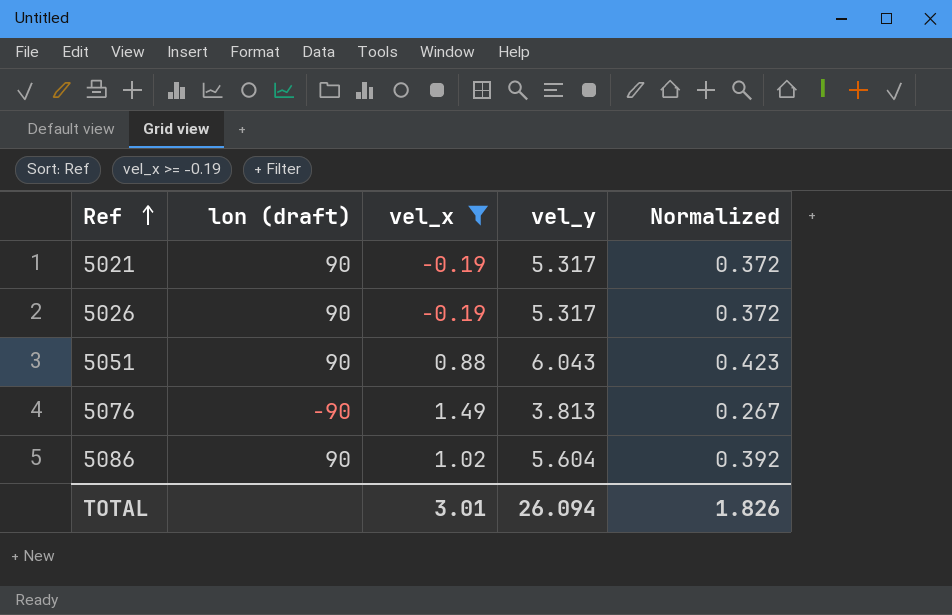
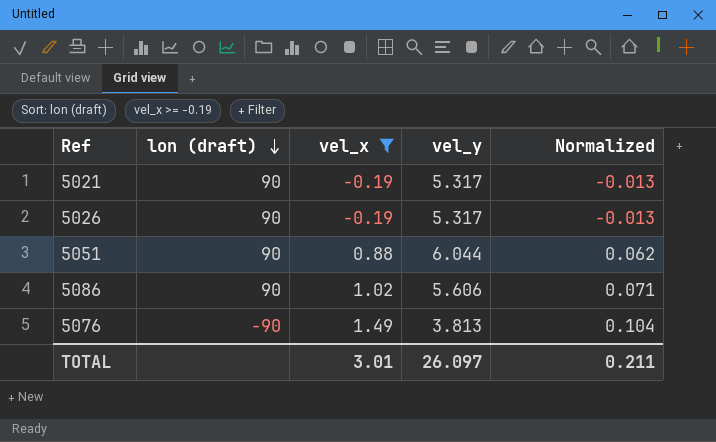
row order: Ref ascending -> lon (draft) descending
column Normalized | formula: [vel_y] * 0.07 -> [vel_x] * 0.07
5051 | vel_y: 6.043 -> 6.044
5086 | vel_y: 5.604 -> 5.606
TOTAL | vel_y: 26.094 -> 26.097
TOTAL | Normalized: 1.826 -> 0.211

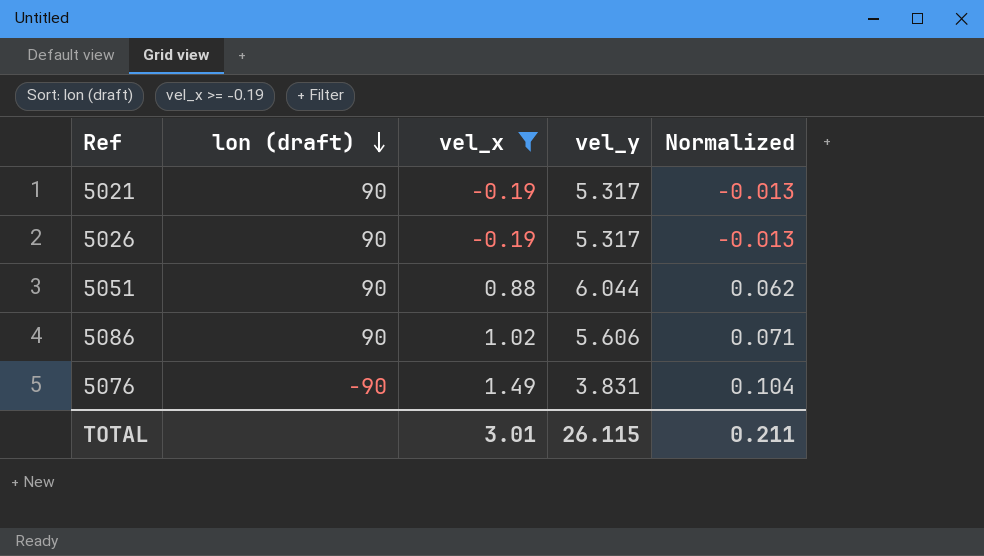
5076 | vel_y: 3.813 -> 3.831
TOTAL | vel_y: 26.097 -> 26.115

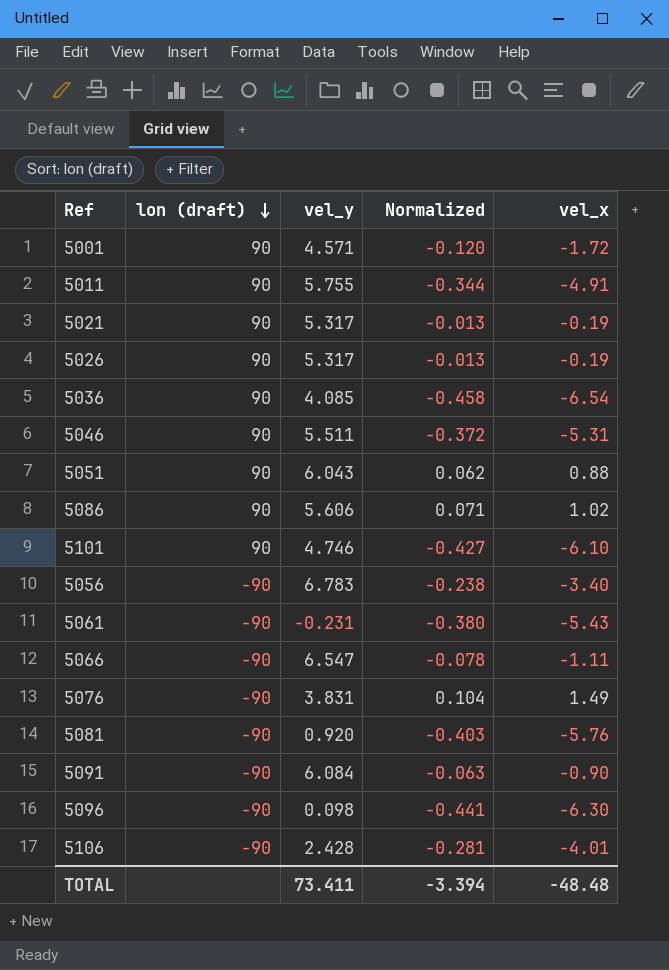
filter: vel_x >= -0.19 -> none
column vel_x | position: 3 -> 5
5051 | vel_y: 6.044 -> 6.043
TOTAL | vel_y: 26.115 -> 73.411
TOTAL | Normalized: 0.211 -> -3.394
TOTAL | vel_x: 3.01 -> -48.48

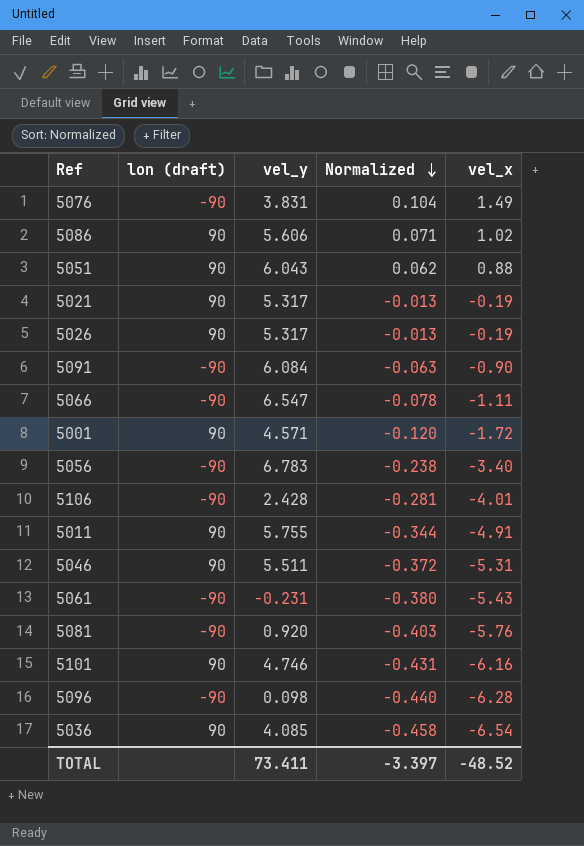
row order: lon (draft) descending -> Normalized descending
5101 | Normalized: -0.427 -> -0.431
5101 | vel_x: -6.10 -> -6.16
5096 | Normalized: -0.441 -> -0.440
5096 | vel_x: -6.30 -> -6.28
TOTAL | Normalized: -3.394 -> -3.397
TOTAL | vel_x: -48.48 -> -48.52

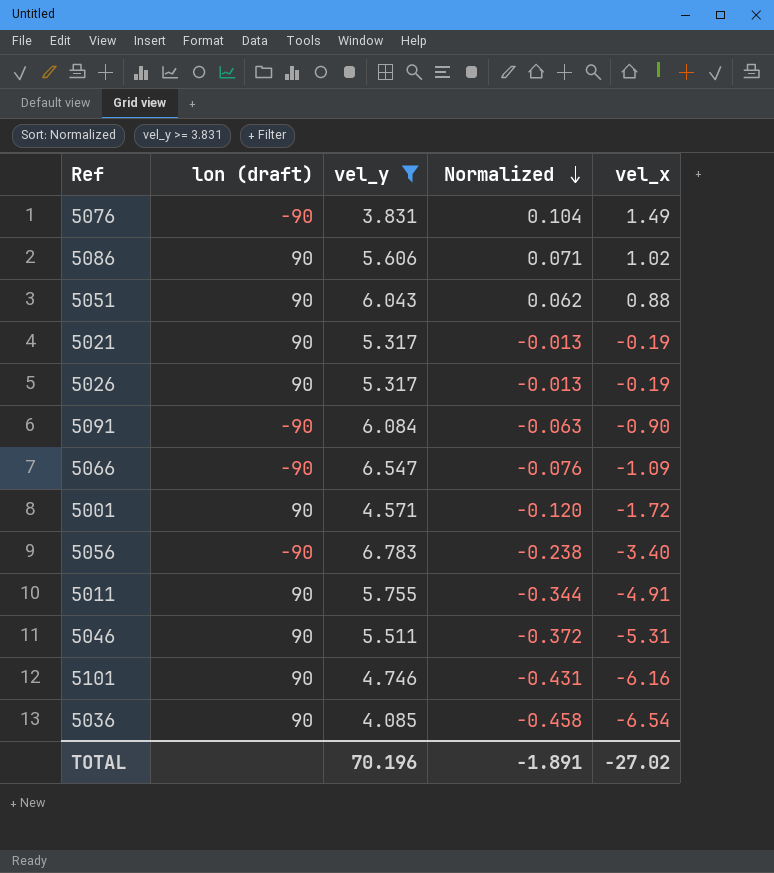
filter: none -> vel_y >= 3.831
5066 | Normalized: -0.078 -> -0.076
5066 | vel_x: -1.11 -> -1.09
TOTAL | vel_y: 73.411 -> 70.196
TOTAL | Normalized: -3.397 -> -1.891
TOTAL | vel_x: -48.52 -> -27.02

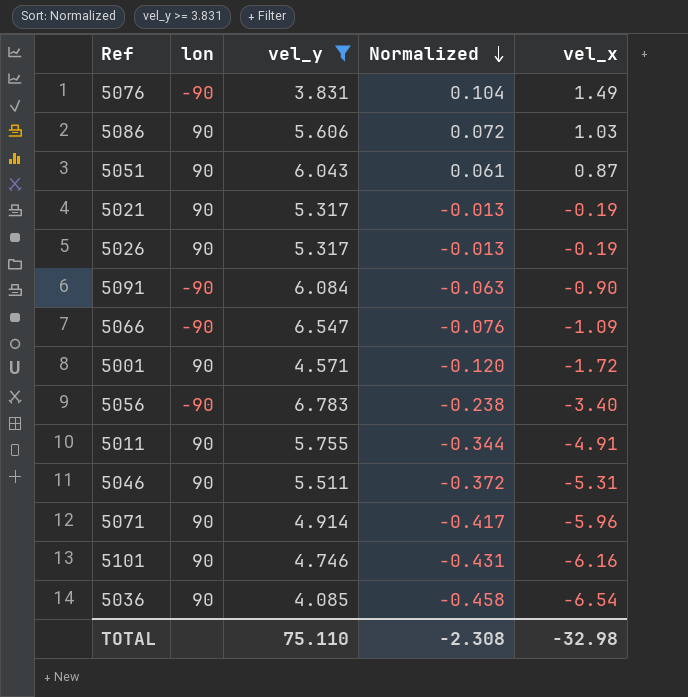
column name: lon (draft) -> lon
5086 | Normalized: 0.071 -> 0.072
5086 | vel_x: 1.02 -> 1.03
5051 | Normalized: 0.062 -> 0.061
5051 | vel_x: 0.88 -> 0.87
row 5071: none -> 90 | 4.914 | -0.417 | -5.96
TOTAL | vel_y: 70.196 -> 75.110
TOTAL | Normalized: -1.891 -> -2.308
TOTAL | vel_x: -27.02 -> -32.98

